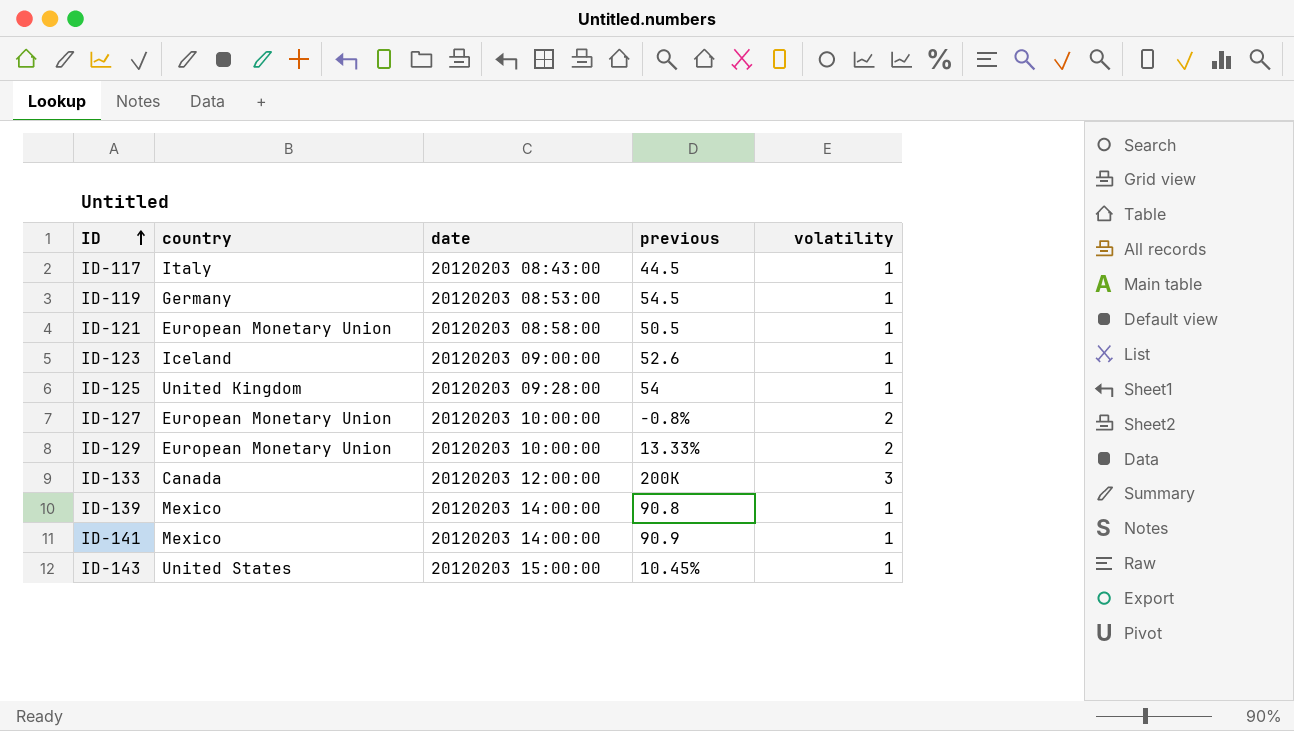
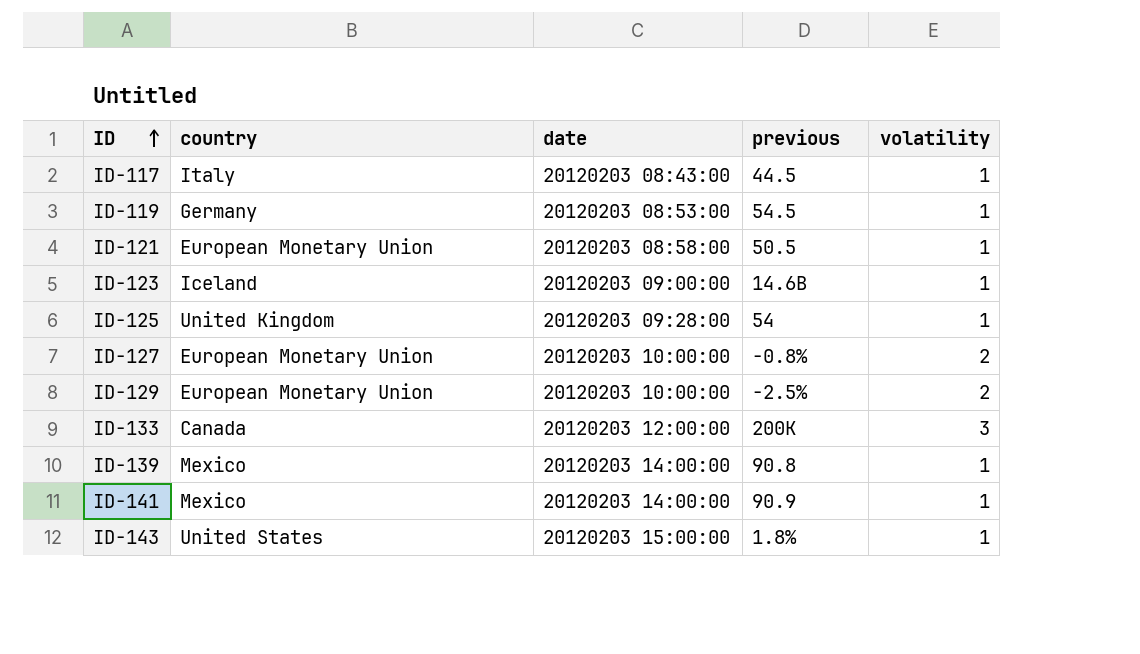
ID-123 | previous: 52.6 -> 14.6B
ID-129 | previous: 13.33% -> -2.5%
ID-143 | previous: 10.45% -> 1.8%

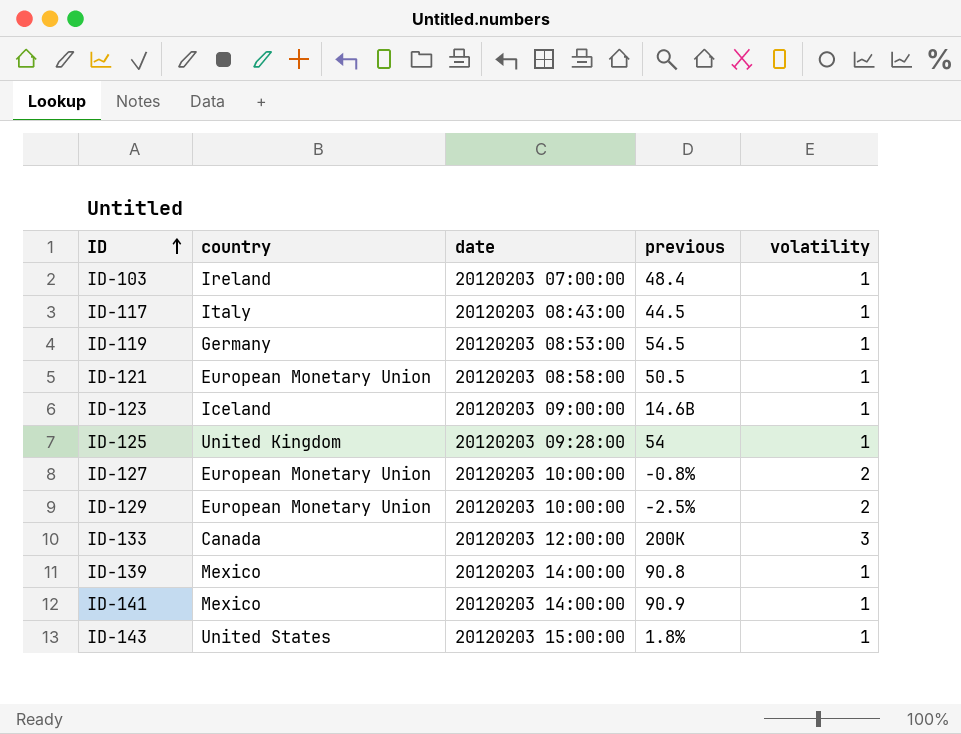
row ID-103: none -> Ireland | 20120203 07:00:00 | 48.4 | 1

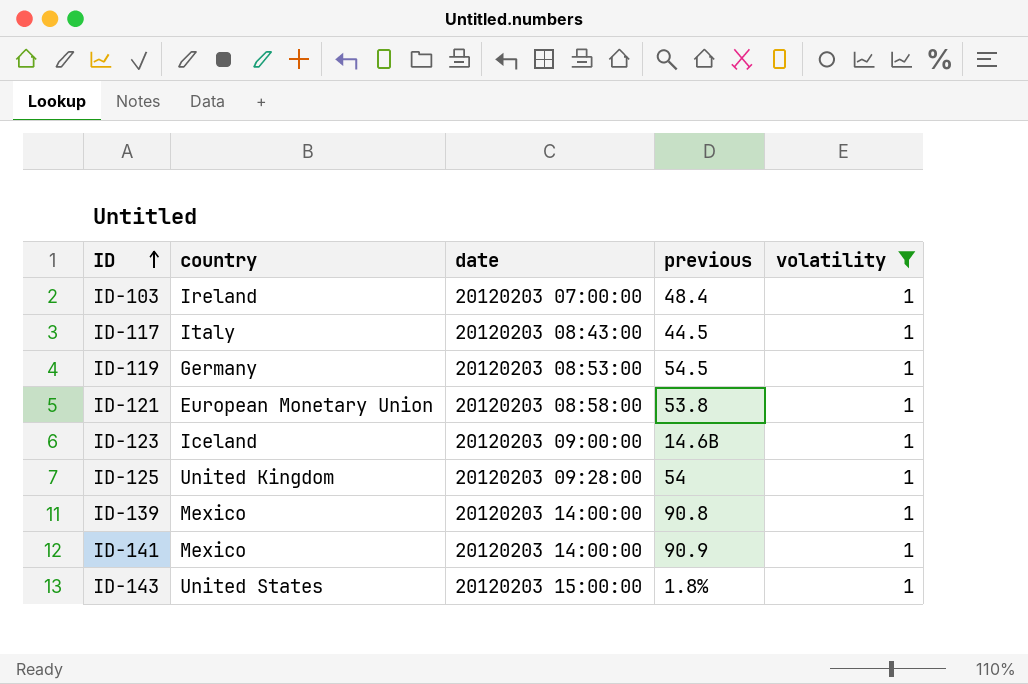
filter: none -> volatility = 1
ID-121 | previous: 50.5 -> 53.8

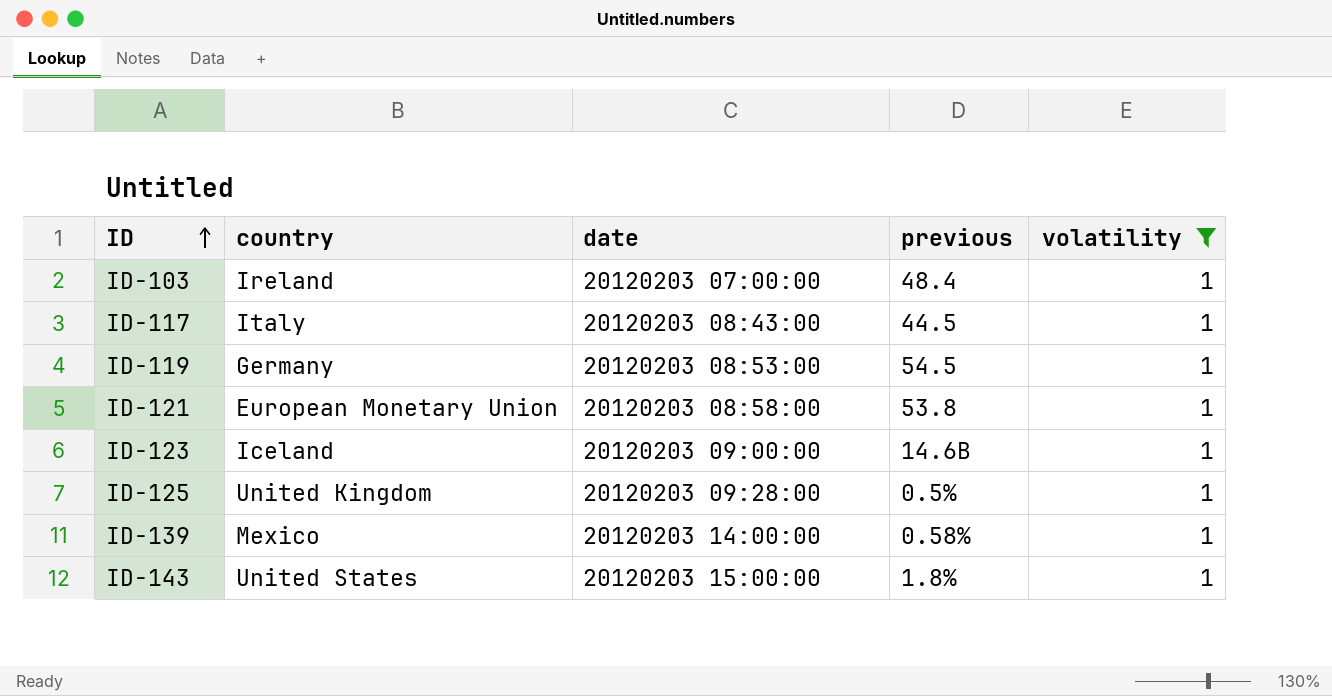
row ID-141: Mexico | 20120203 14:00:00 | 90.9 | 1 -> none
ID-125 | previous: 54 -> 0.5%
ID-139 | previous: 90.8 -> 0.58%

